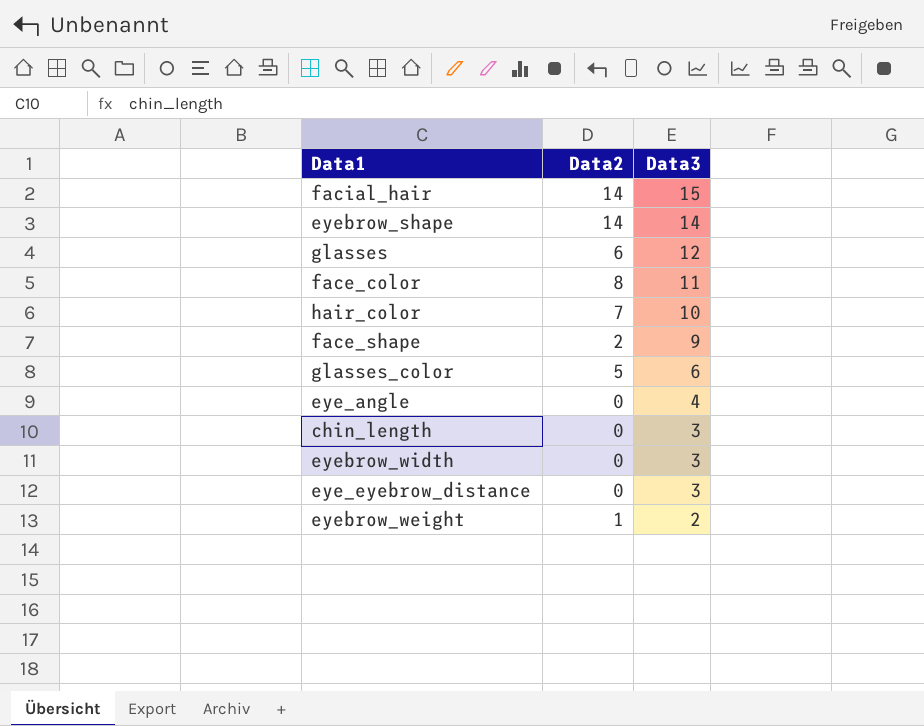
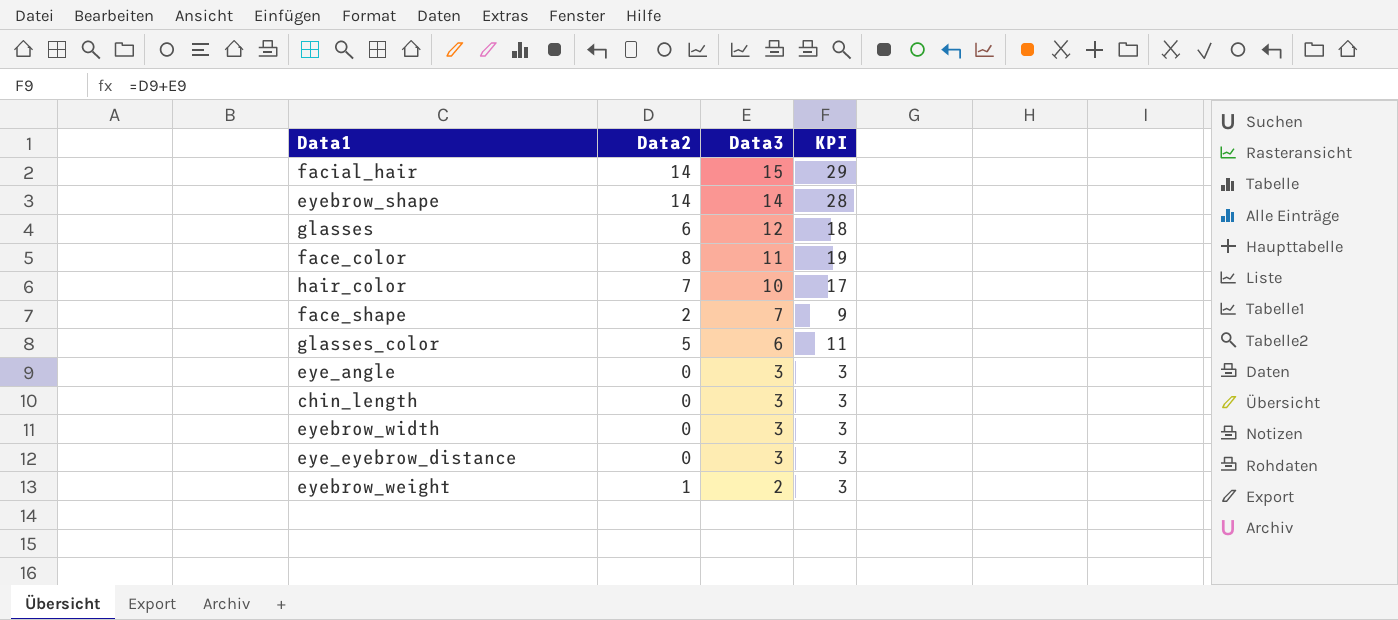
column KPI | formula: none -> [Data2] + [Data3]
face_shape | Data3: 9 -> 7
eye_angle | Data3: 4 -> 3

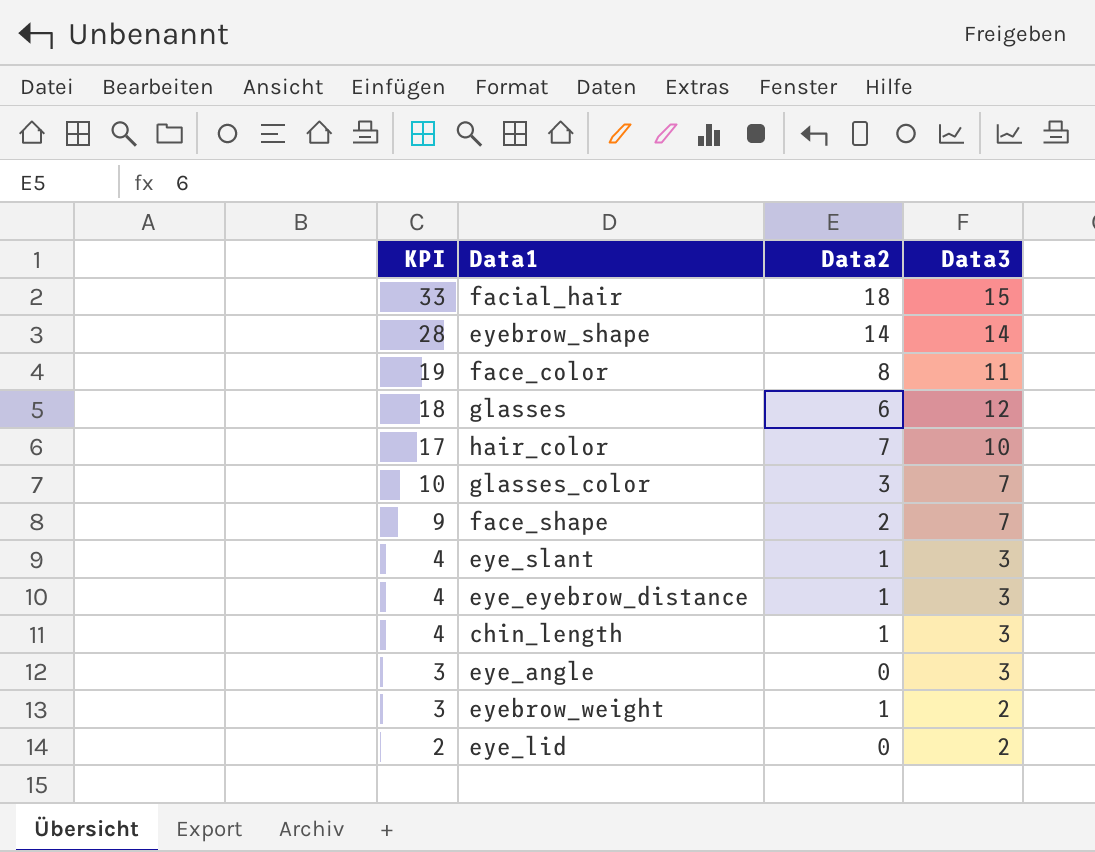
row order: Data3 descending -> KPI descending
column KPI | position: 4 -> 1
row eyebrow_width: 0 | 3 | 3 -> none
facial_hair | KPI: 29 -> 33
facial_hair | Data2: 14 -> 18
glasses_color | KPI: 11 -> 10
glasses_color | Data2: 5 -> 3
glasses_color | Data3: 6 -> 7
row eye_slant: none -> 4 | 1 | 3
eye_eyebrow_distance | KPI: 3 -> 4
eye_eyebrow_distance | Data2: 0 -> 1
chin_length | KPI: 3 -> 4
chin_length | Data2: 0 -> 1
row eye_lid: none -> 2 | 0 | 2

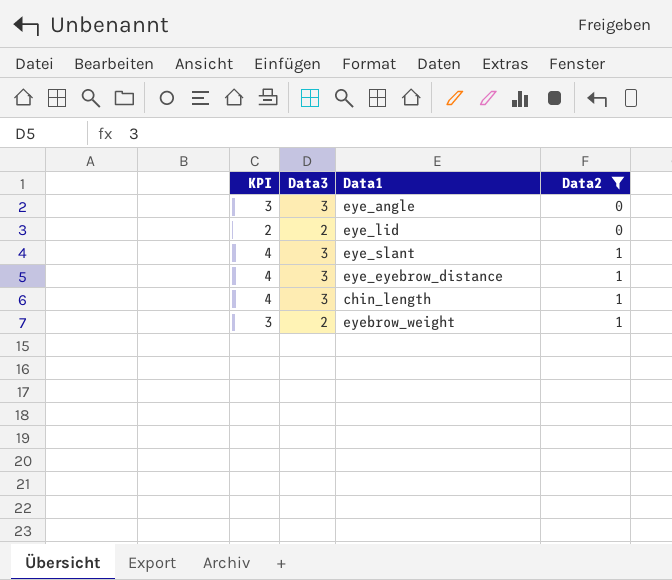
filter: none -> Data2 <= 1
row order: KPI descending -> Data2 ascending
column Data3 | position: 4 -> 2

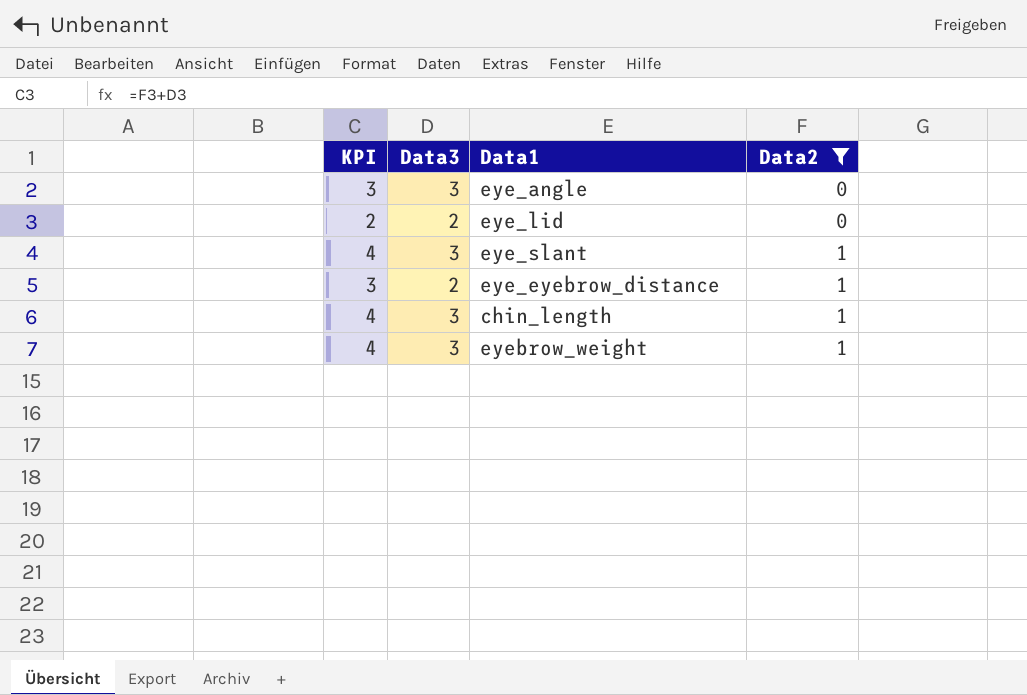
eye_eyebrow_distance | KPI: 4 -> 3
eye_eyebrow_distance | Data3: 3 -> 2
eyebrow_weight | KPI: 3 -> 4
eyebrow_weight | Data3: 2 -> 3

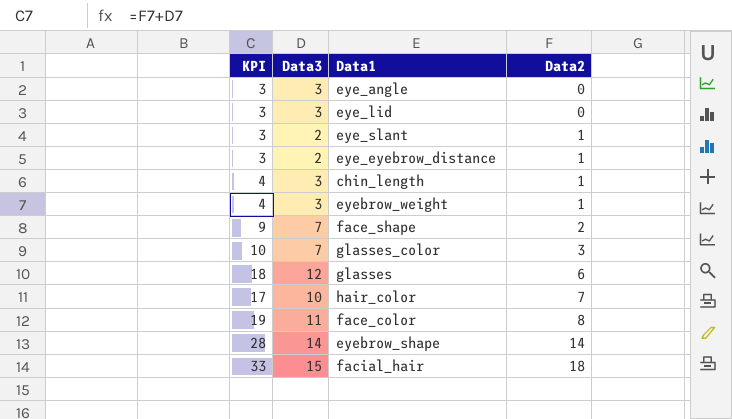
filter: Data2 <= 1 -> none
eye_lid | KPI: 2 -> 3
eye_lid | Data3: 2 -> 3
eye_slant | KPI: 4 -> 3
eye_slant | Data3: 3 -> 2

